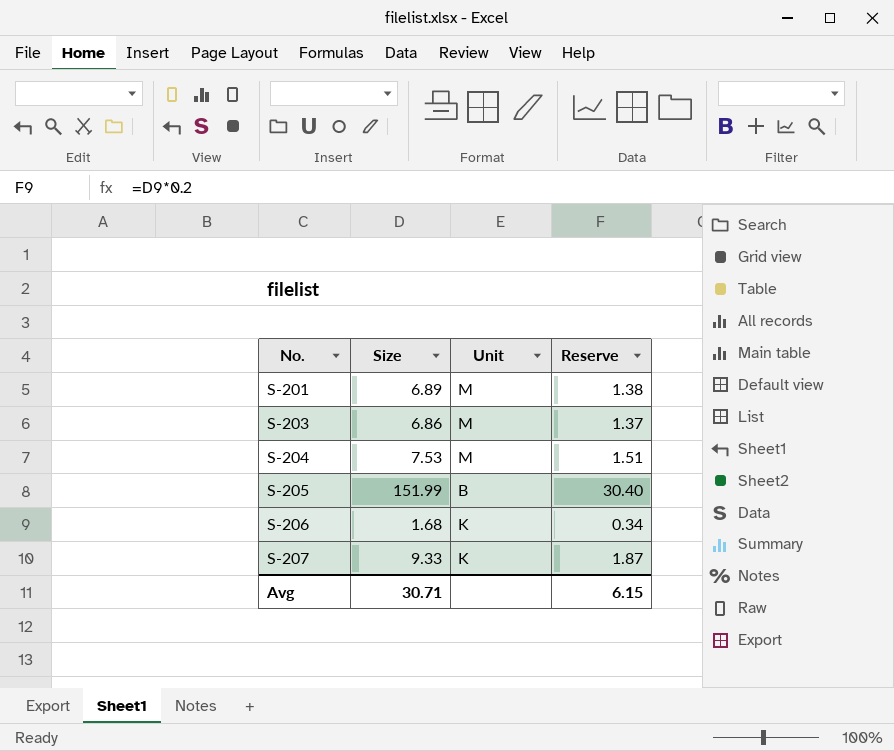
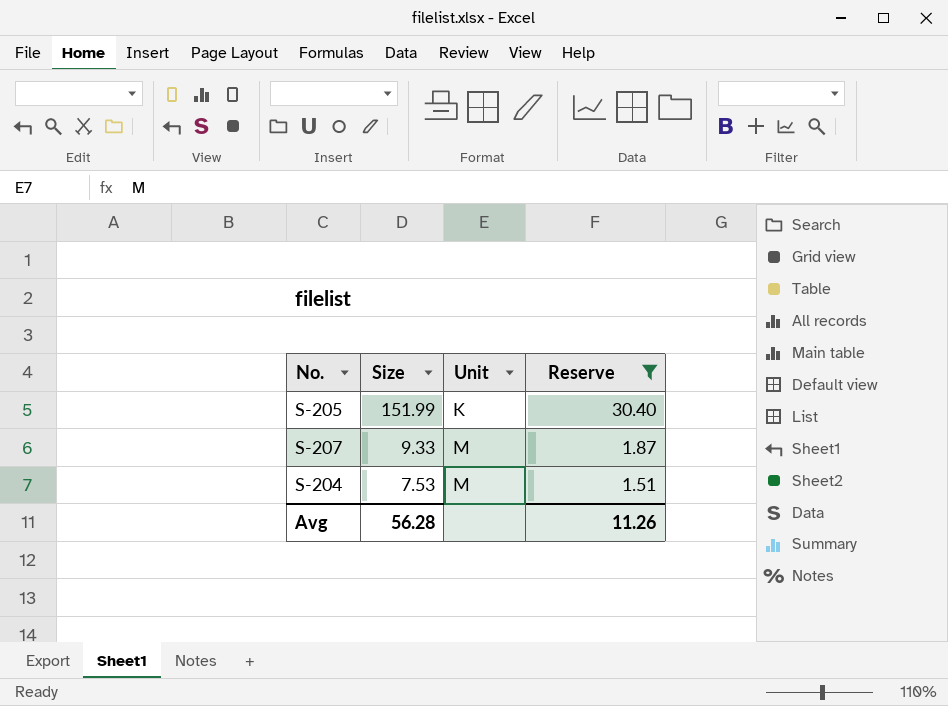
filter: none -> Reserve >= 1.51
row order: No. ascending -> Size descending
S-205 | Unit: B -> K
S-207 | Unit: K -> M
Avg | Size: 30.71 -> 56.28
Avg | Reserve: 6.15 -> 11.26

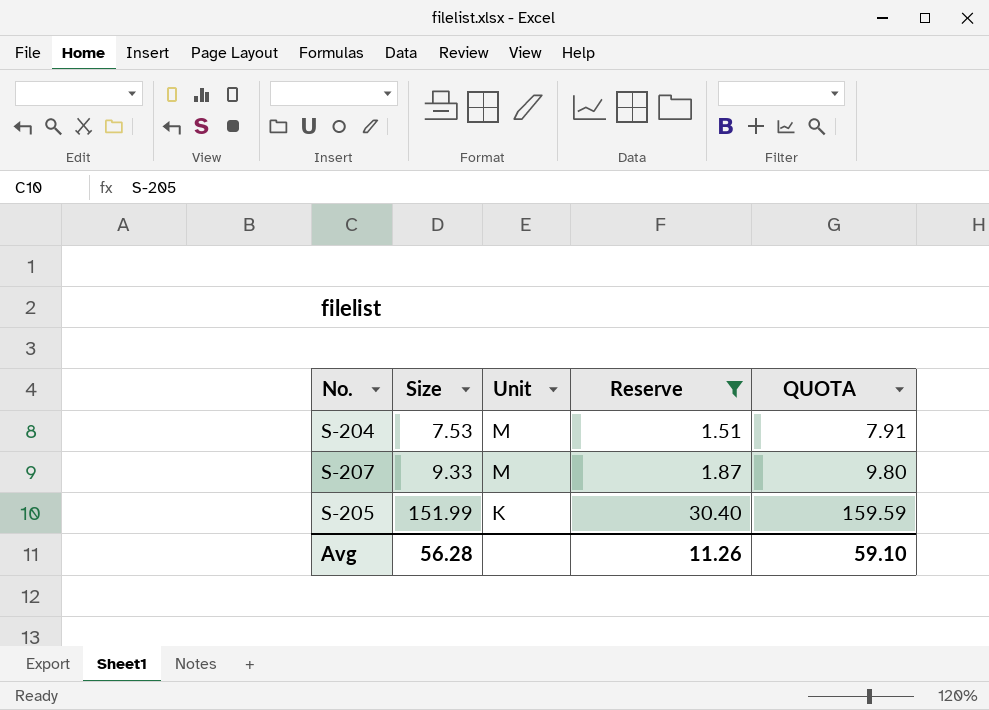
row order: Size descending -> Size ascending
column QUOTA | formula: none -> [Size] * 1.05

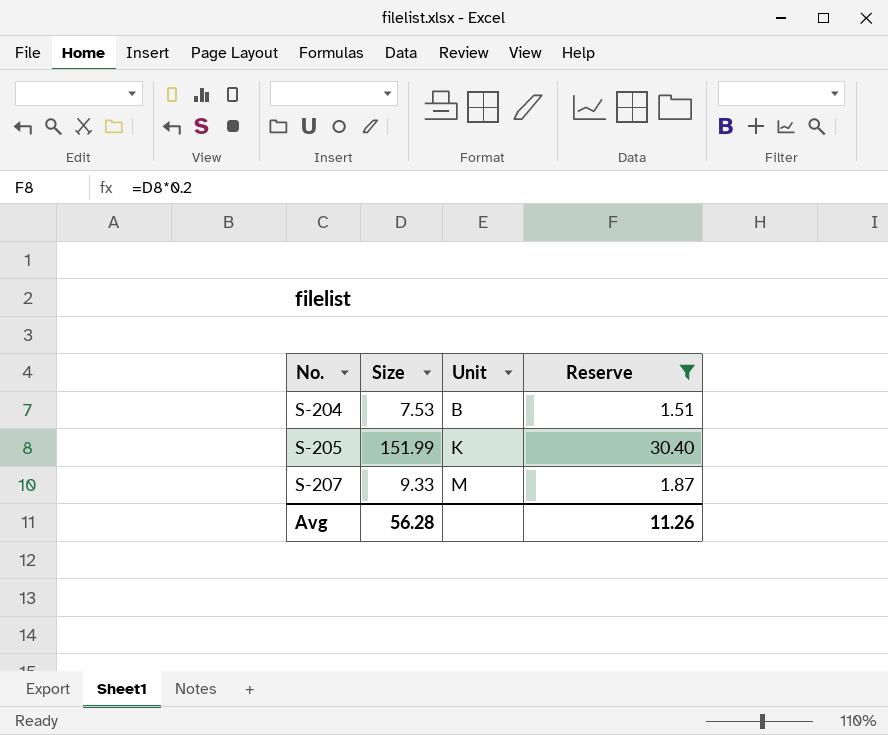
row order: Size ascending -> No. ascending
column QUOTA | formula: [Size] * 1.05 -> none
S-204 | Unit: M -> B

